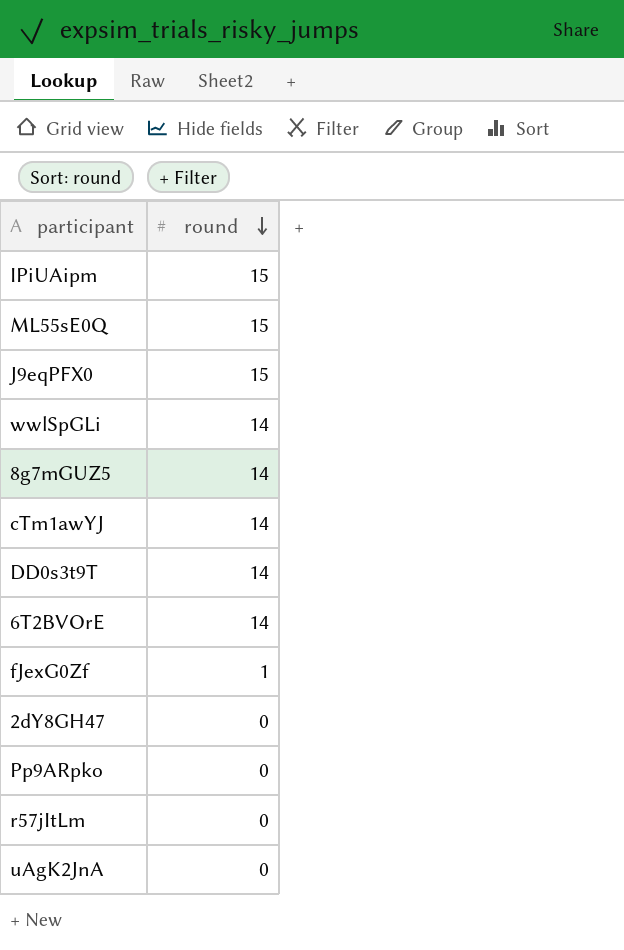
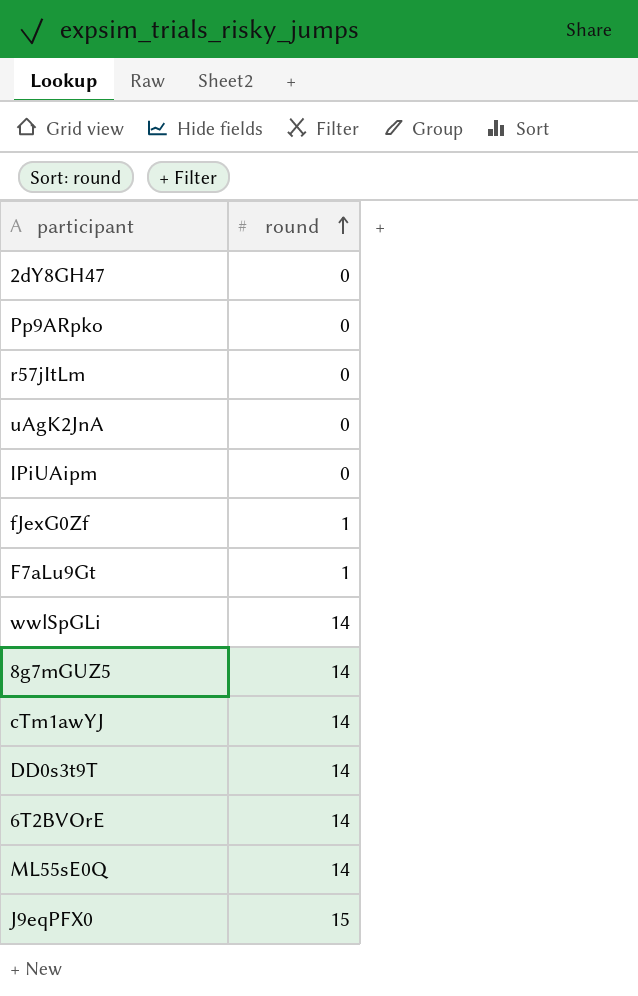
row order: round descending -> round ascending
IPiUAipm | round: 15 -> 0
row F7aLu9Gt: none -> 1
ML55sE0Q | round: 15 -> 14

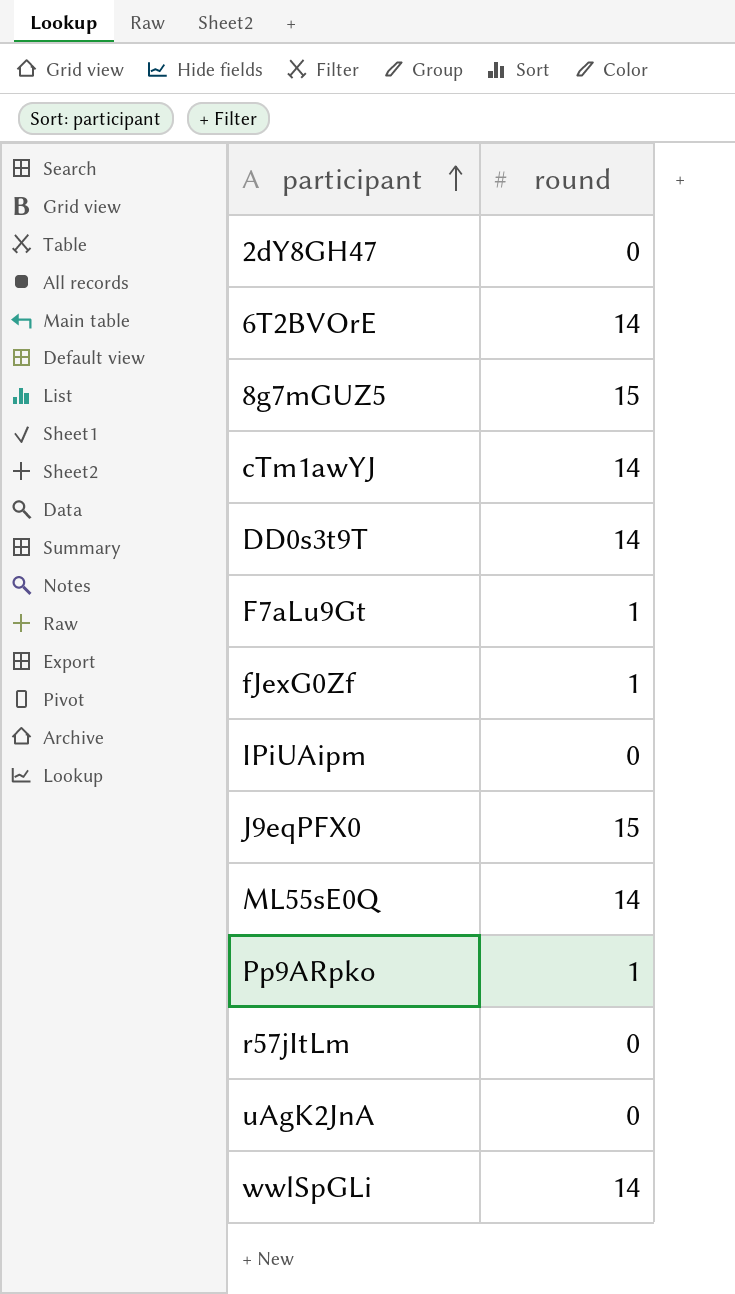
row order: round ascending -> participant ascending
8g7mGUZ5 | round: 14 -> 15
Pp9ARpko | round: 0 -> 1

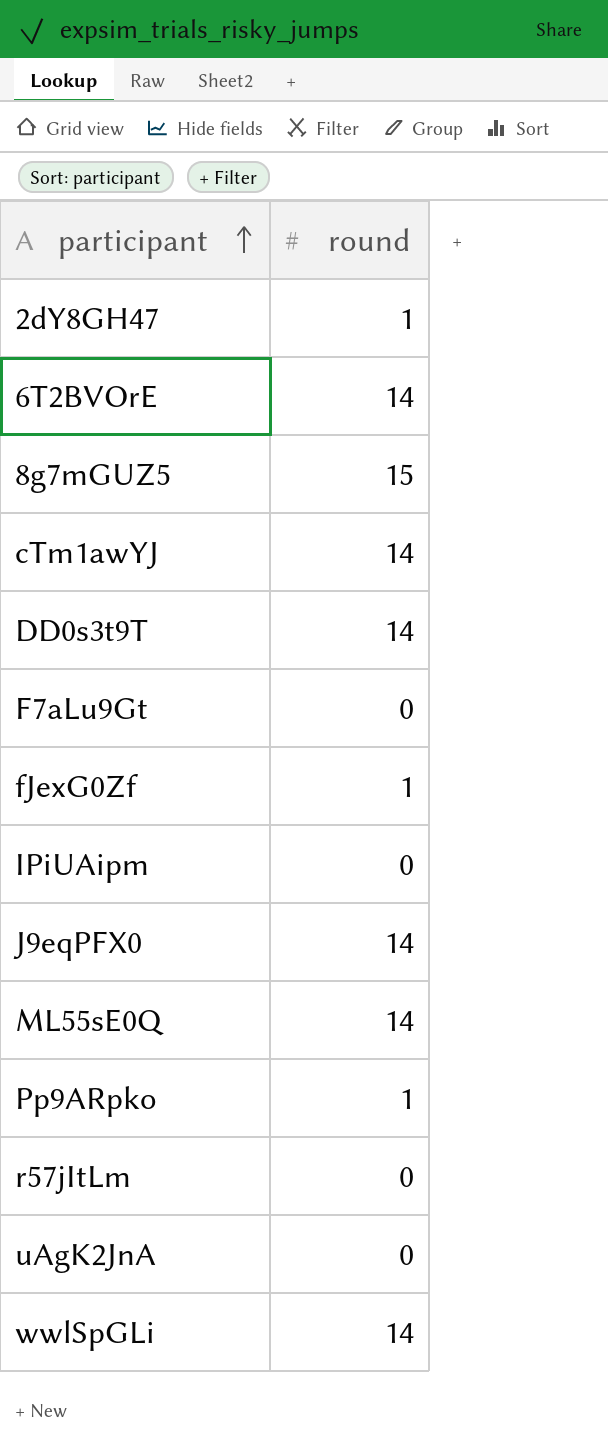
2dY8GH47 | round: 0 -> 1
F7aLu9Gt | round: 1 -> 0
J9eqPFX0 | round: 15 -> 14

